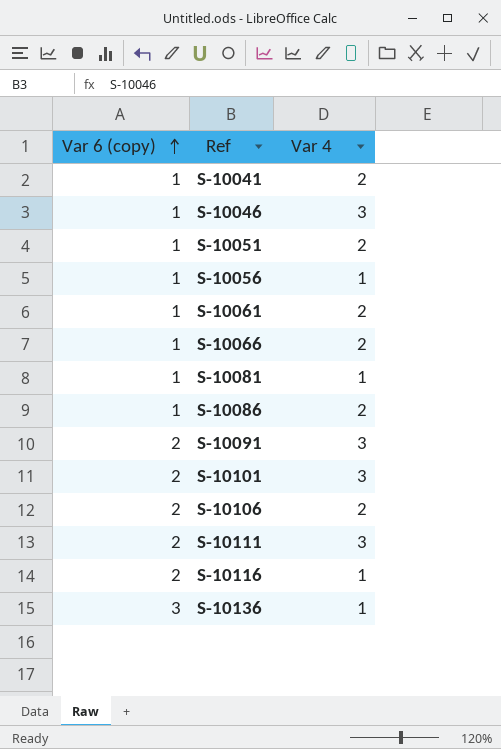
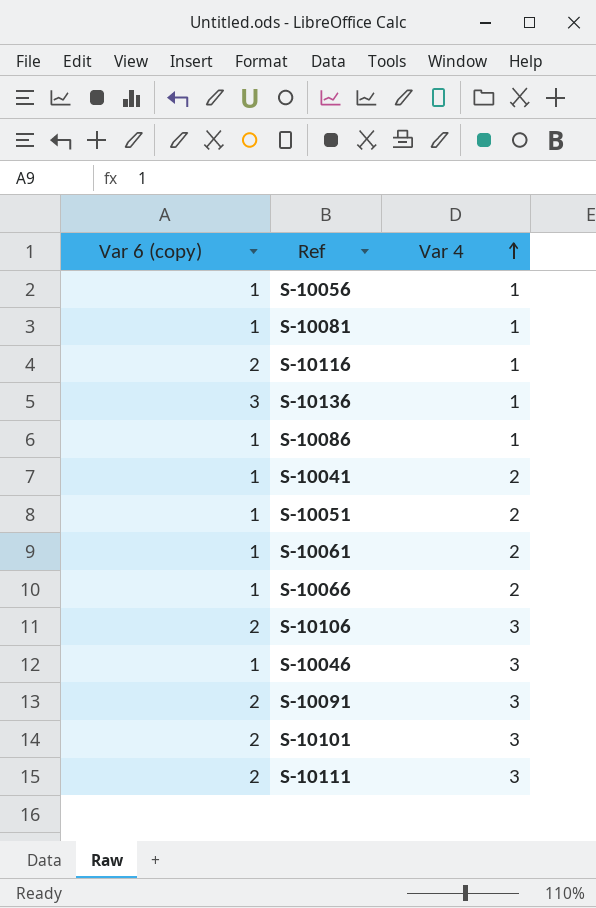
row order: Var 6 (copy) ascending -> Var 4 ascending
S-10086 | Var 4: 2 -> 1
S-10106 | Var 4: 2 -> 3

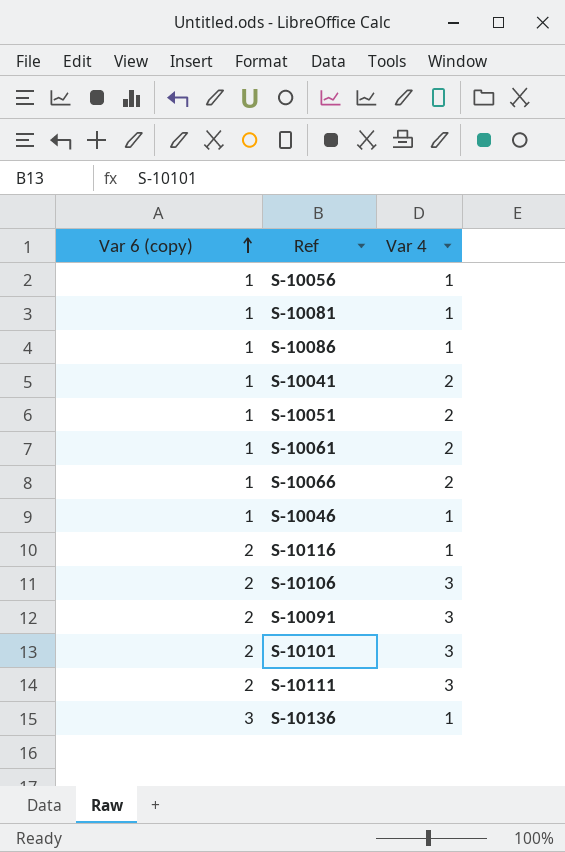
row order: Var 4 ascending -> Var 6 (copy) ascending
S-10046 | Var 4: 3 -> 1

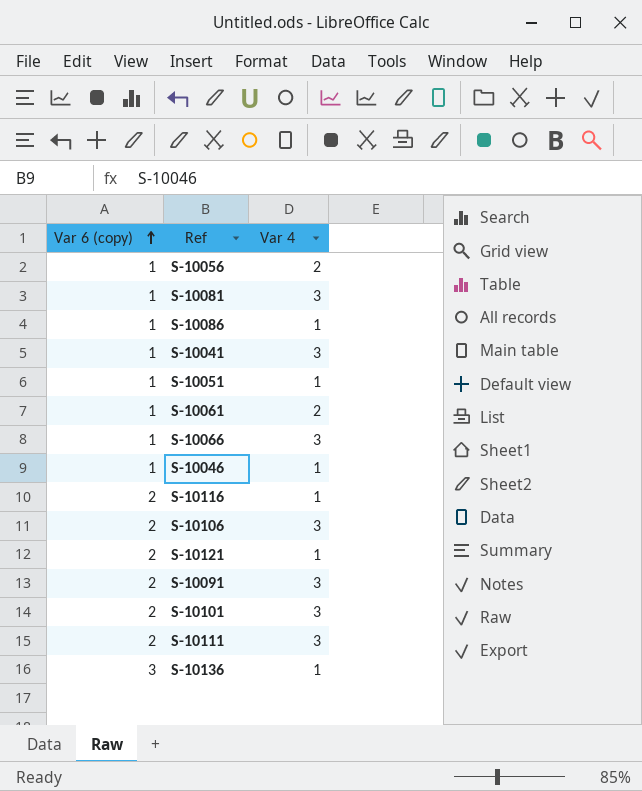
S-10056 | Var 4: 1 -> 2
S-10081 | Var 4: 1 -> 3
S-10041 | Var 4: 2 -> 3
S-10051 | Var 4: 2 -> 1
S-10066 | Var 4: 2 -> 3
row S-10121: none -> 2 | 1

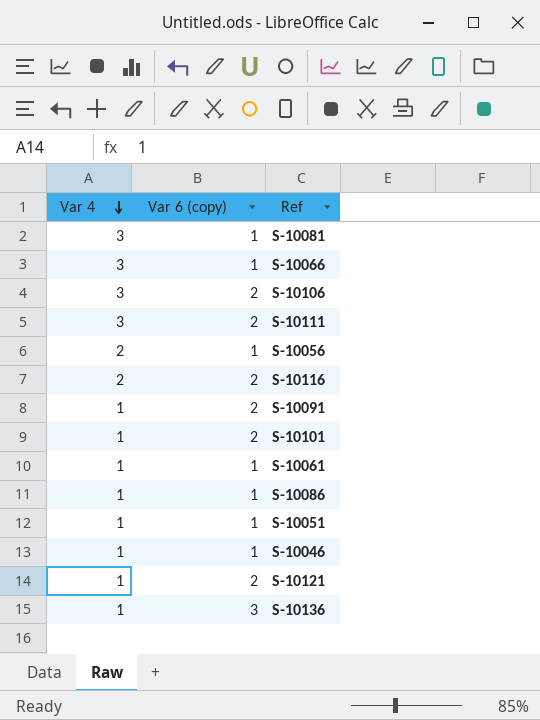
row order: Var 6 (copy) ascending -> Var 4 descending
column Var 4 | position: 3 -> 1
row S-10041: 1 | 3 -> none
S-10116 | Var 4: 1 -> 2
S-10091 | Var 4: 3 -> 1
S-10101 | Var 4: 3 -> 1
S-10061 | Var 4: 2 -> 1

